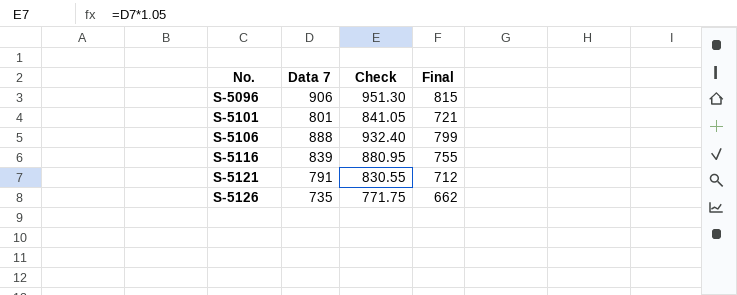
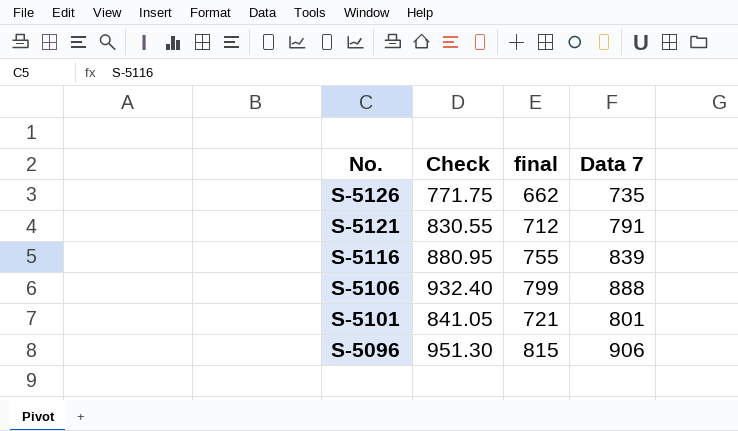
row order: No. ascending -> No. descending
column name: Final -> final
column Data 7 | position: 2 -> 4

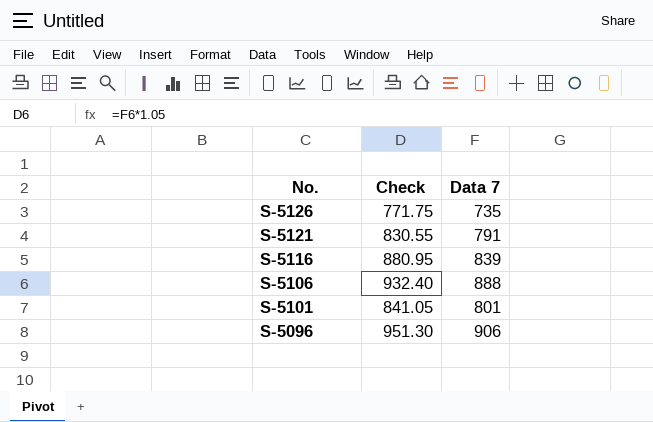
column final | formula: [Data 7] * 0.9 -> none

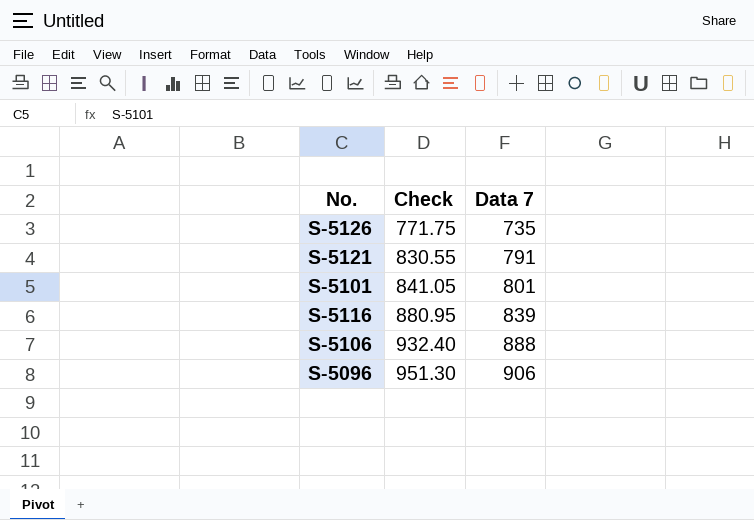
row order: No. descending -> Check ascending

